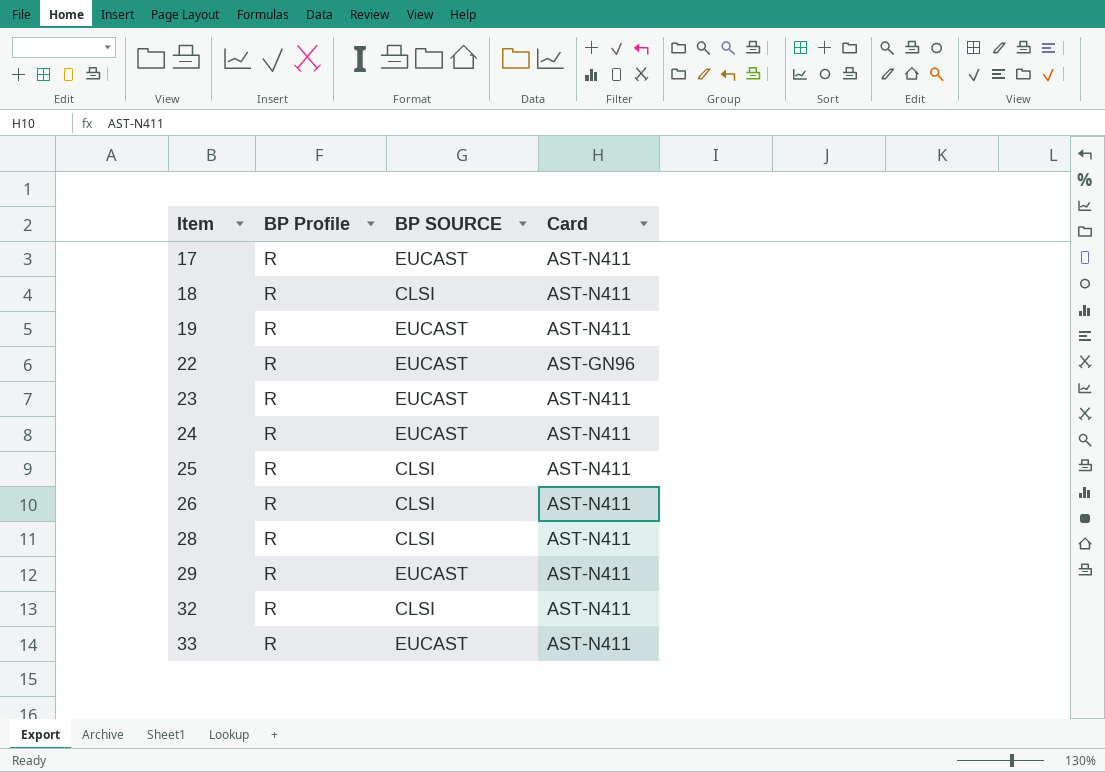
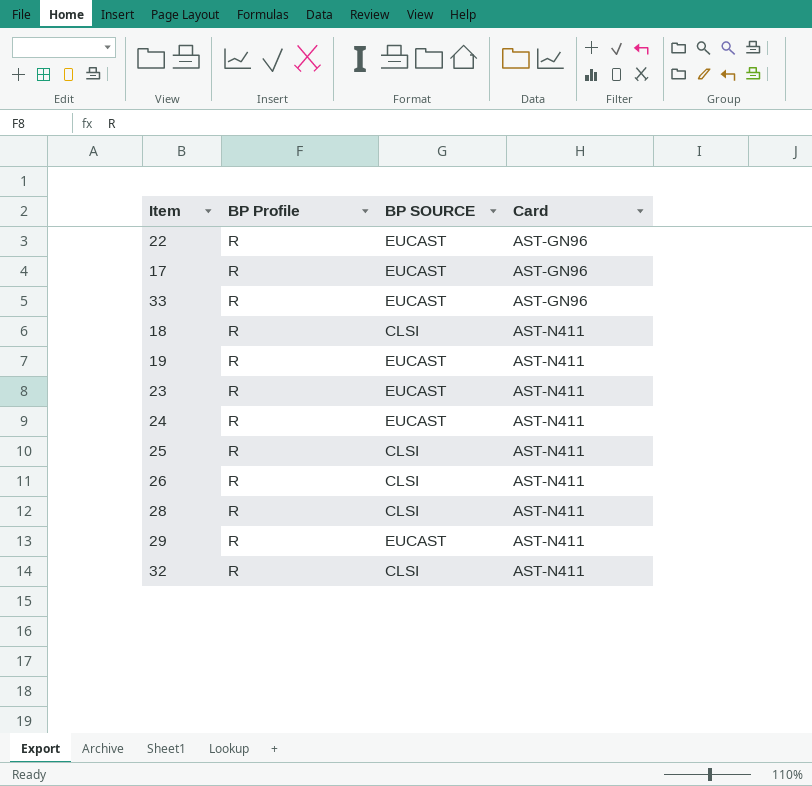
row order: Item ascending -> Card ascending
17 | Card: AST-N411 -> AST-GN96
33 | Card: AST-N411 -> AST-GN96

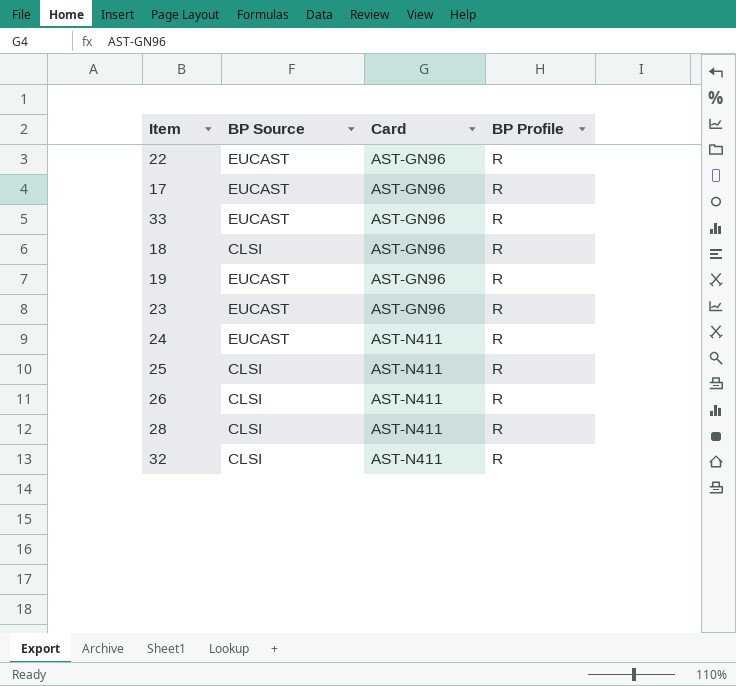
column name: BP SOURCE -> BP Source
column BP Profile | position: 2 -> 4
row 29: R | EUCAST | AST-N411 -> none
18 | Card: AST-N411 -> AST-GN96
19 | Card: AST-N411 -> AST-GN96
23 | Card: AST-N411 -> AST-GN96

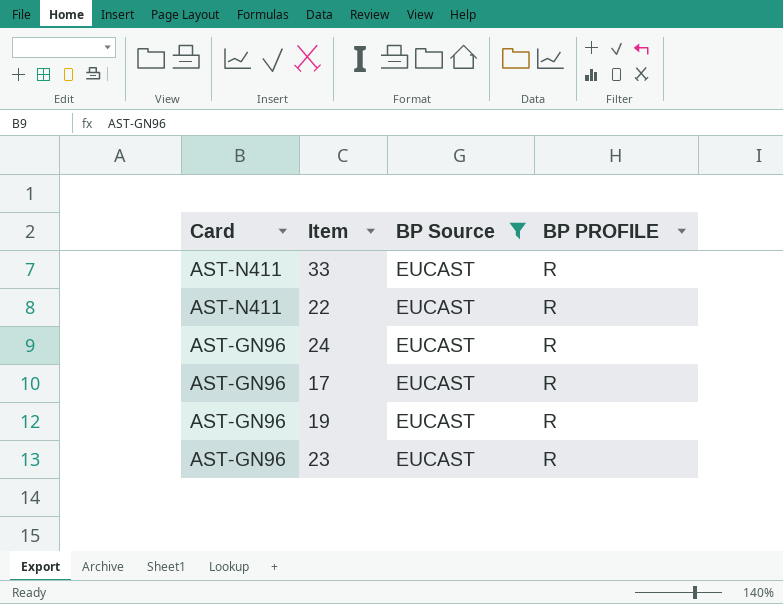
filter: none -> BP Source = EUCAST
row order: Card ascending -> Card descending
column Card | position: 3 -> 1
column name: BP Profile -> BP PROFILE
33 | Card: AST-GN96 -> AST-N411
22 | Card: AST-GN96 -> AST-N411
24 | Card: AST-N411 -> AST-GN96

